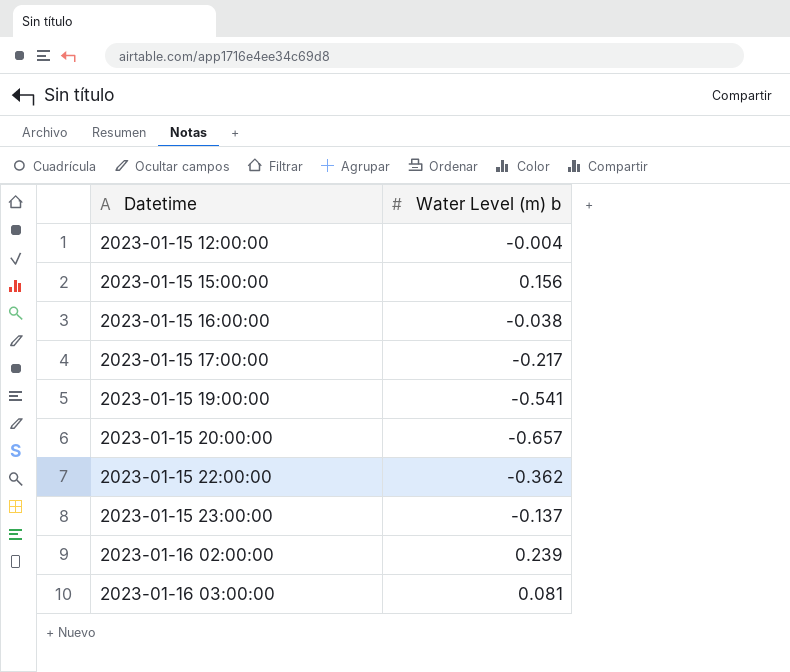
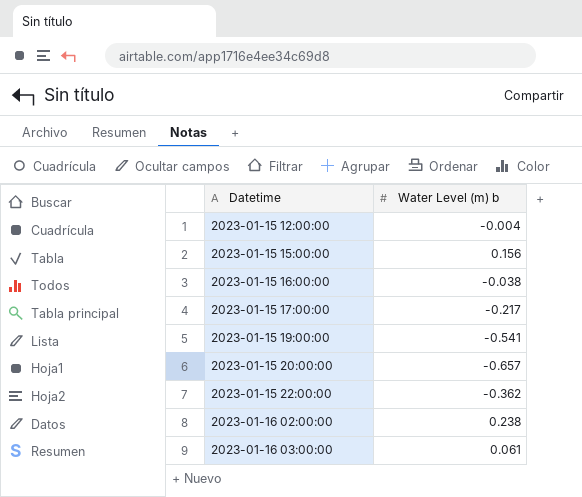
row 2023-01-15 23:00:00: -0.137 -> none
2023-01-16 02:00:00 | Water Level (m) b: 0.239 -> 0.238
2023-01-16 03:00:00 | Water Level (m) b: 0.081 -> 0.061

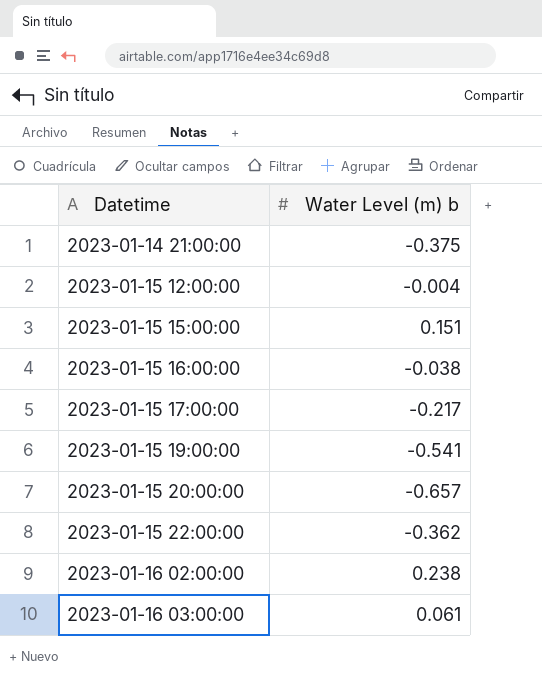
row 2023-01-14 21:00:00: none -> -0.375
2023-01-15 15:00:00 | Water Level (m) b: 0.156 -> 0.151

